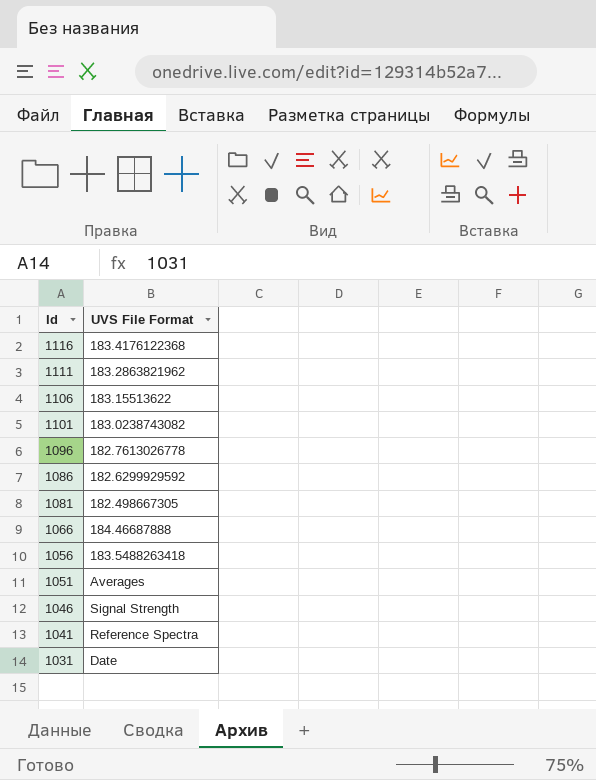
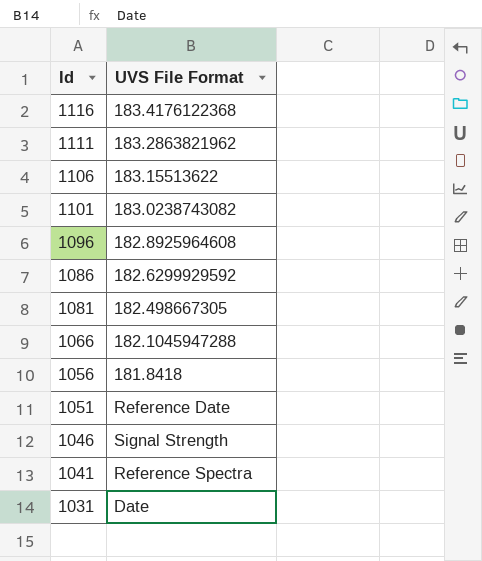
1096 | UVS File Format: 182.7613026778 -> 182.8925964608
1066 | UVS File Format: 184.46687888 -> 182.1045947288
1056 | UVS File Format: 183.5488263418 -> 181.8418
1051 | UVS File Format: Averages -> Reference Date

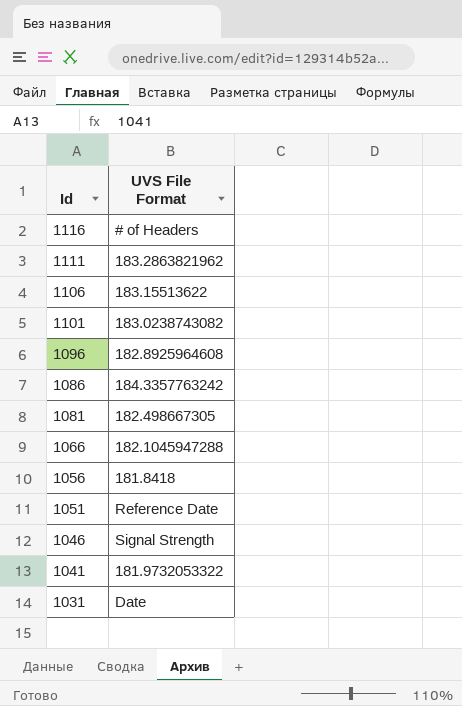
1116 | UVS File Format: 183.4176122368 -> # of Headers
1086 | UVS File Format: 182.6299929592 -> 184.3357763242
1041 | UVS File Format: Reference Spectra -> 181.9732053322

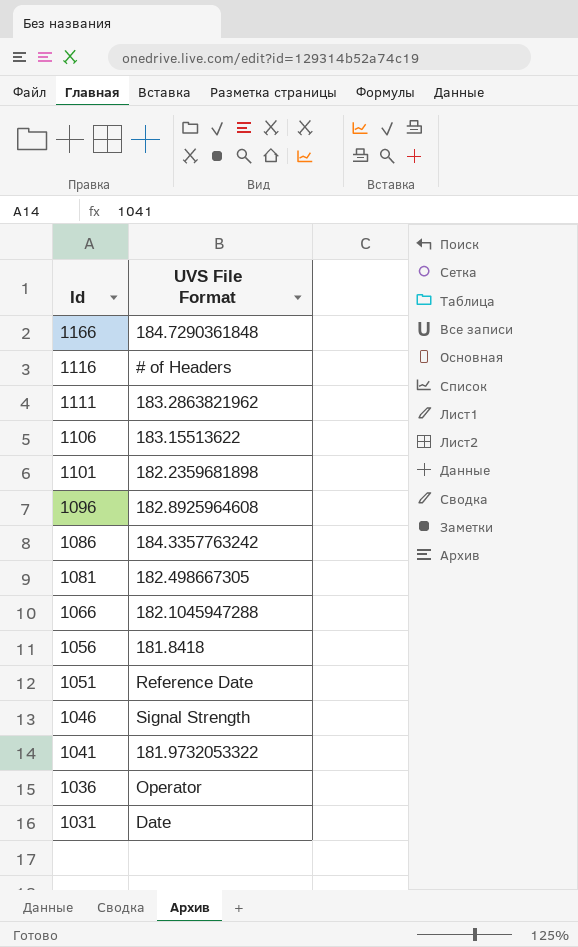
row 1166: none -> 184.7290361848
1101 | UVS File Format: 183.0238743082 -> 182.2359681898
row 1036: none -> Operator

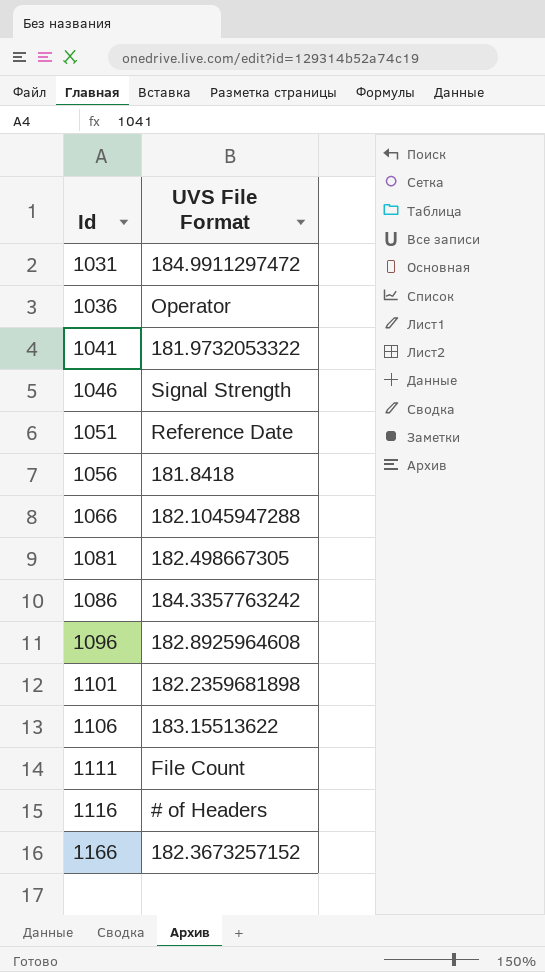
row order: Id descending -> Id ascending
1031 | UVS File Format: Date -> 184.9911297472
1111 | UVS File Format: 183.2863821962 -> File Count
1166 | UVS File Format: 184.7290361848 -> 182.3673257152

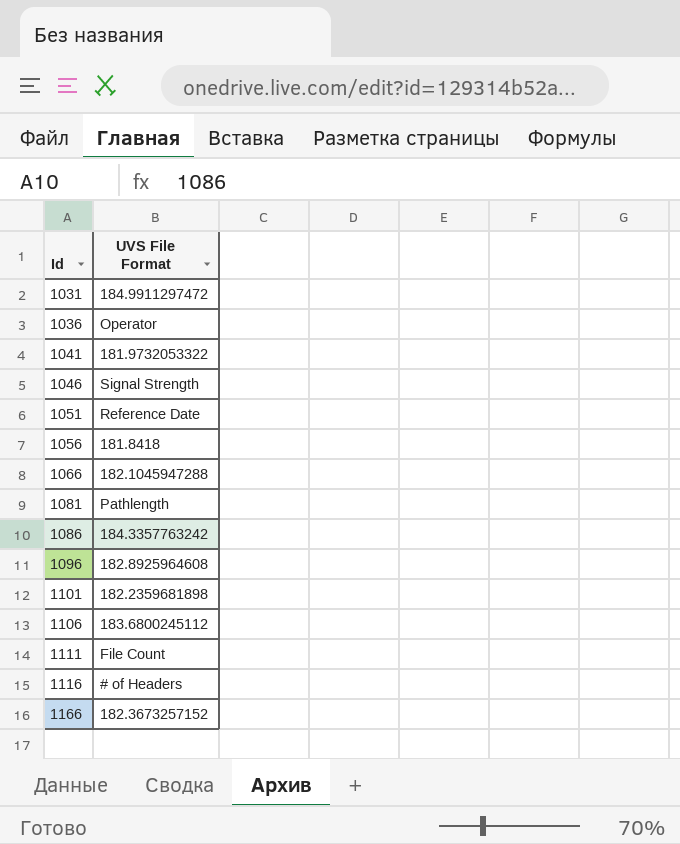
1081 | UVS File Format: 182.498667305 -> Pathlength
1106 | UVS File Format: 183.15513622 -> 183.6800245112

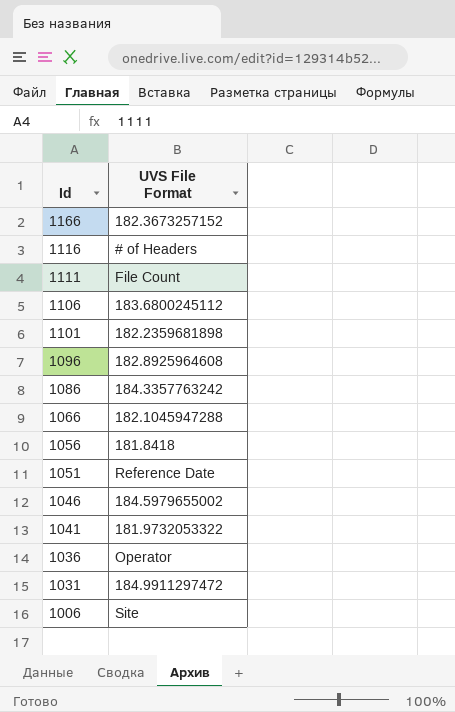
row order: Id ascending -> Id descending
row 1081: Pathlength -> none
1046 | UVS File Format: Signal Strength -> 184.5979655002
row 1006: none -> Site

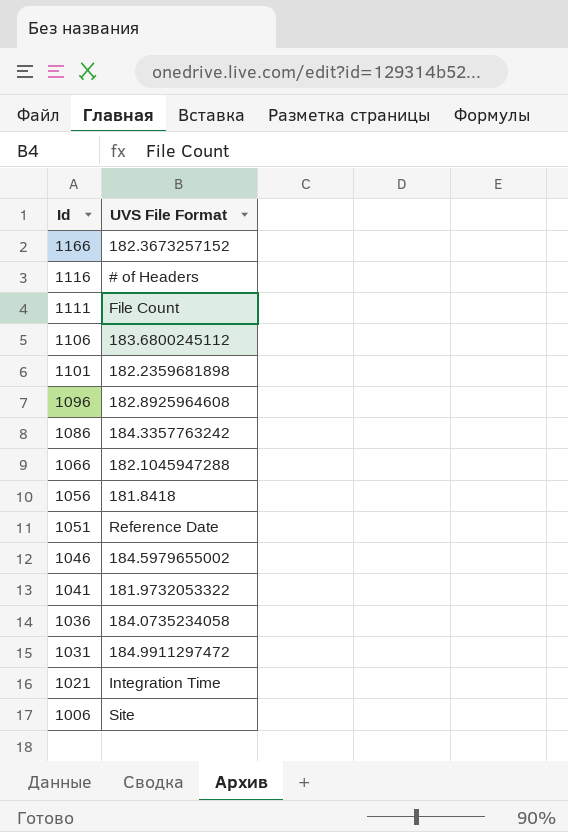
1036 | UVS File Format: Operator -> 184.0735234058
row 1021: none -> Integration Time

